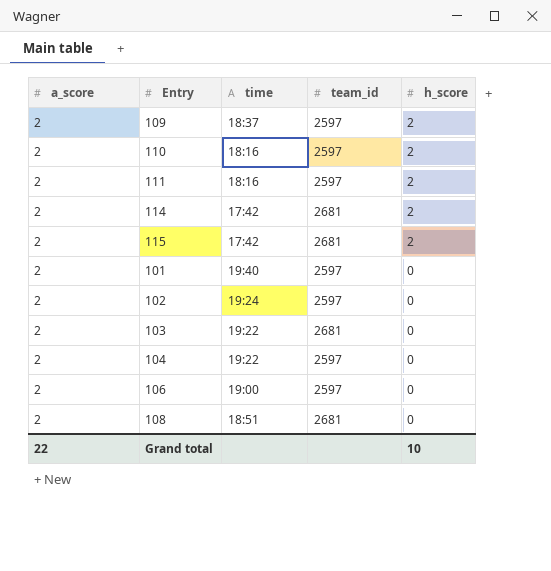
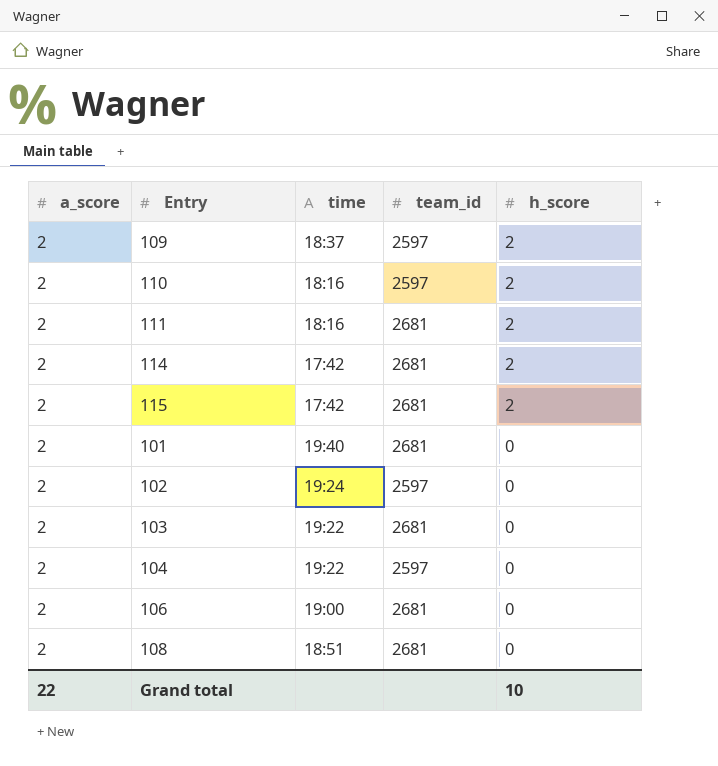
111 | team_id: 2597 -> 2681
101 | team_id: 2597 -> 2681
106 | team_id: 2597 -> 2681

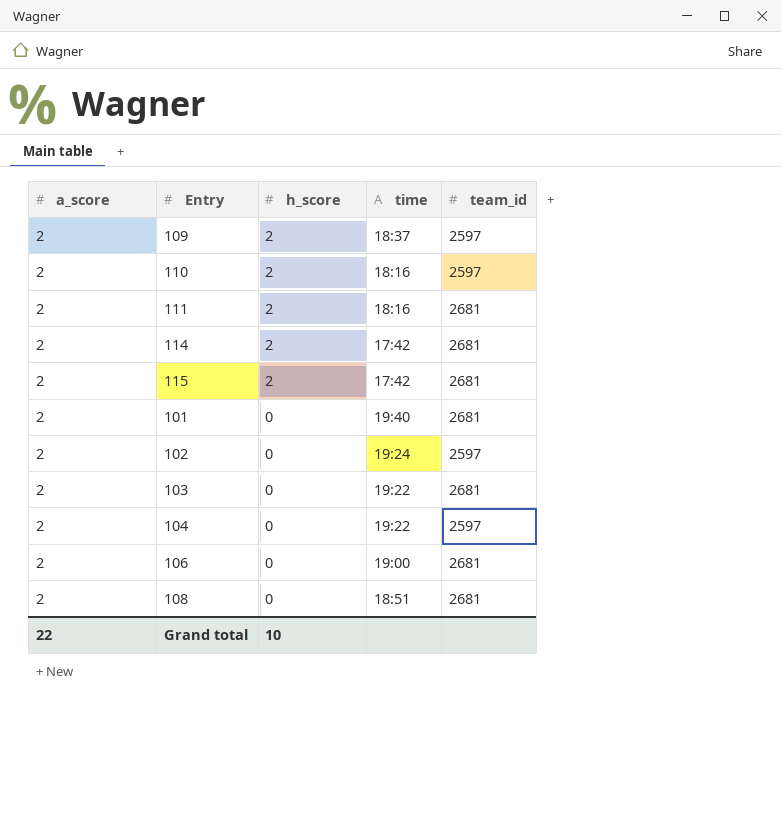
column h_score | position: 5 -> 3

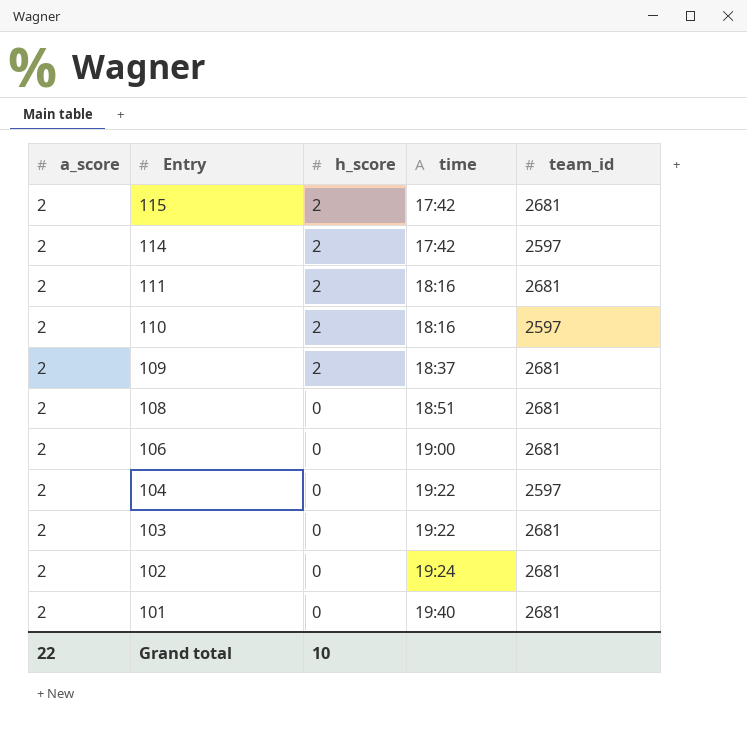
row order: h_score descending -> Entry descending
114 | team_id: 2681 -> 2597
109 | team_id: 2597 -> 2681
102 | team_id: 2597 -> 2681

